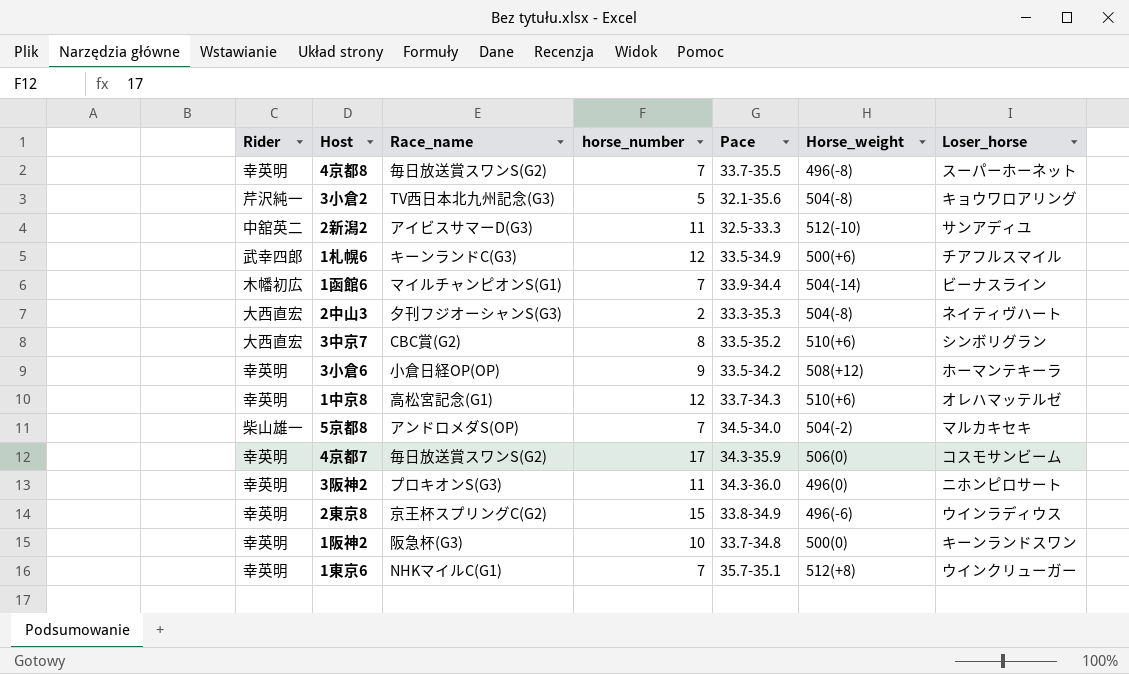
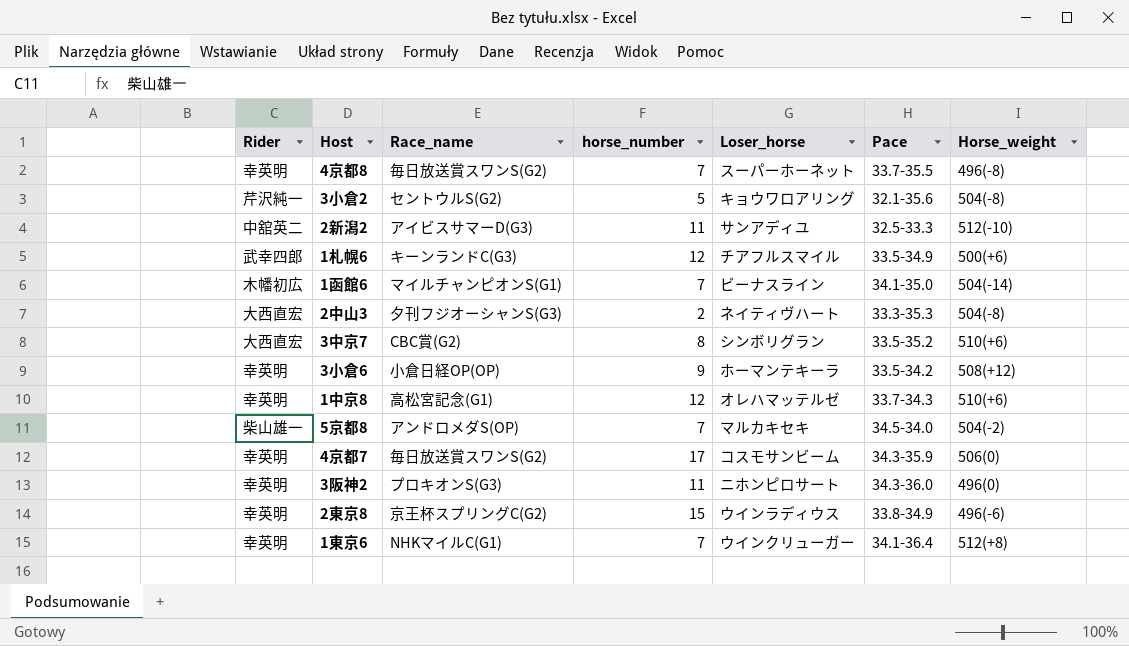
column Loser_horse | position: 7 -> 5
row 1阪神2: 幸英明 | 阪急杯(G3) | 10 | 33.7-34.8 | 500(0) | キーンランドスワン -> none
3小倉2 | Race_name: TV西日本北九州記念(G3) -> セントウルS(G2)
1函館6 | Pace: 33.9-34.4 -> 34.1-35.0
1東京6 | Pace: 35.7-35.1 -> 34.1-36.4

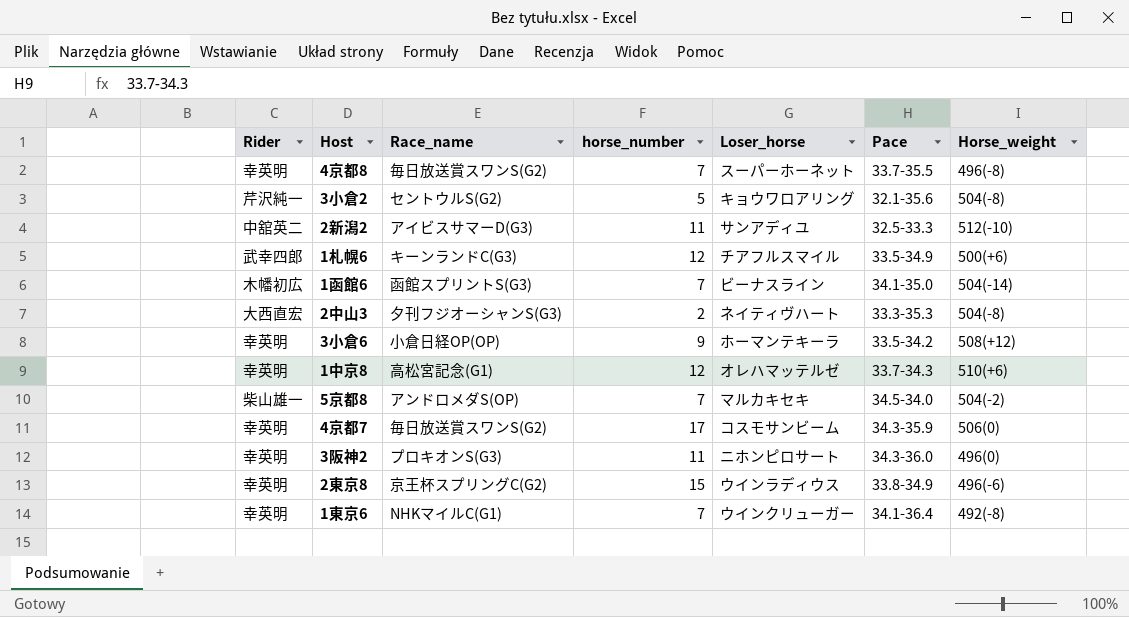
row 3中京7: 大西直宏 | CBC賞(G2) | 8 | シンボリグラン | 33.5-35.2 | 510(+6) -> none
1函館6 | Race_name: マイルチャンピオンS(G1) -> 函館スプリントS(G3)
1東京6 | Horse_weight: 512(+8) -> 492(-8)

